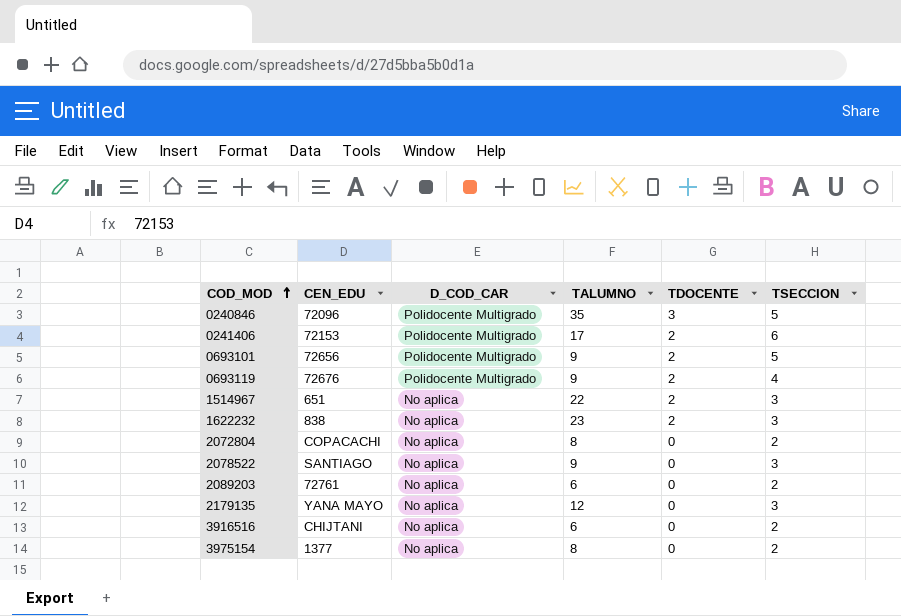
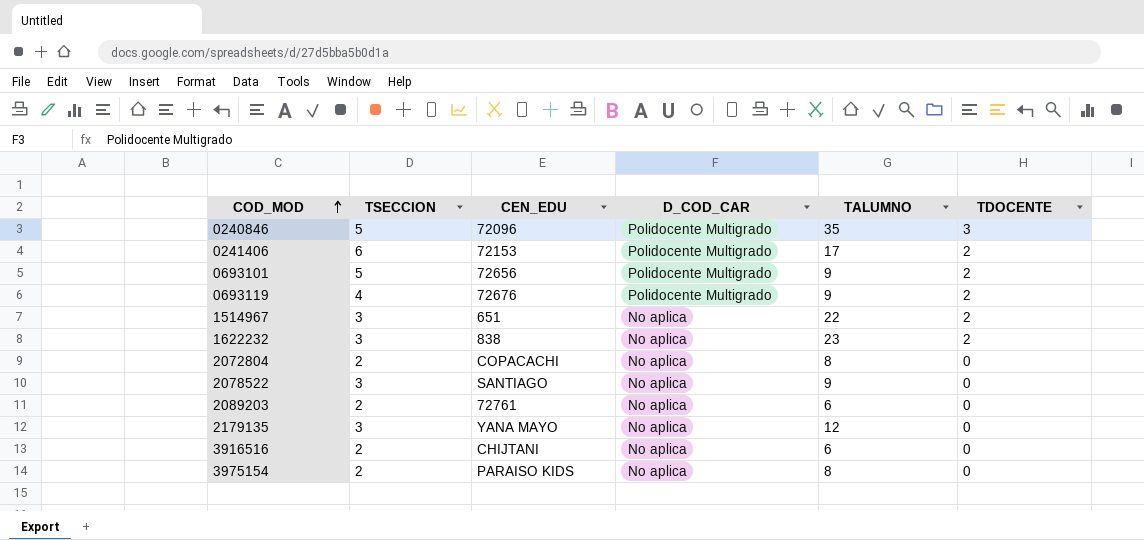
column TSECCION | position: 6 -> 2
3975154 | CEN_EDU: 1377 -> PARAISO KIDS

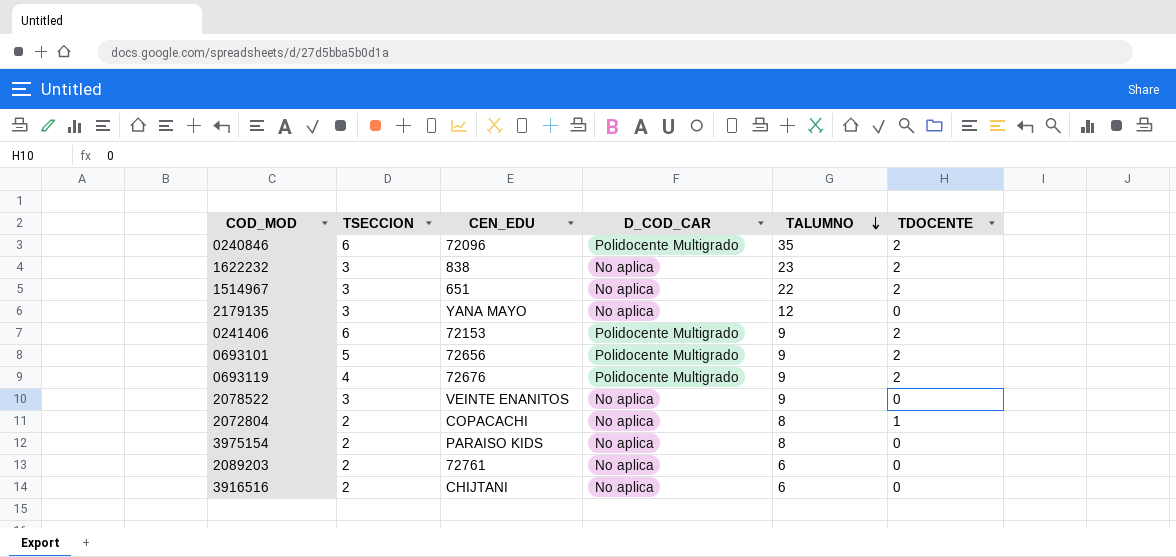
row order: COD_MOD ascending -> TALUMNO descending
0240846 | TSECCION: 5 -> 6
0240846 | TDOCENTE: 3 -> 2
0241406 | TALUMNO: 17 -> 9
2078522 | CEN_EDU: SANTIAGO -> VEINTE ENANITOS
2072804 | TDOCENTE: 0 -> 1

